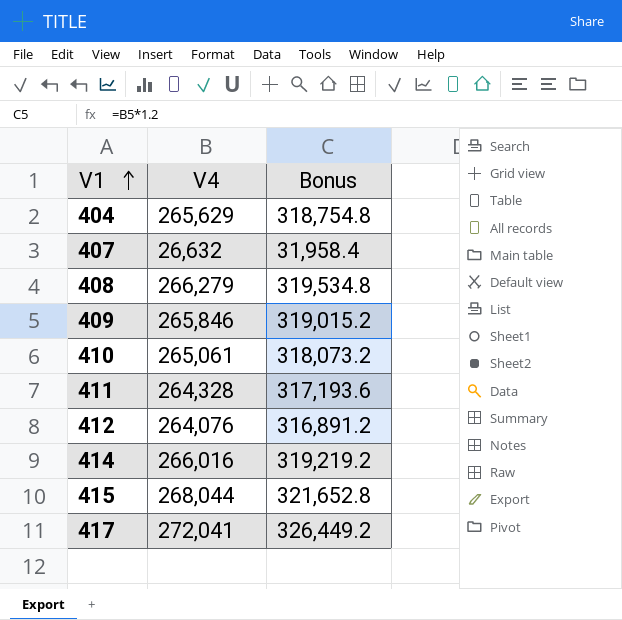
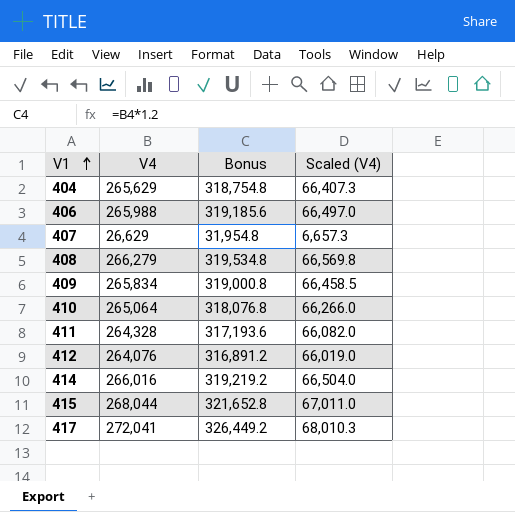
column Scaled (V4) | formula: none -> [V4] * 0.25
row 406: none -> 265,988 | 319,185.6 | 66,497.0
407 | V4: 26,632 -> 26,629
407 | Bonus: 31,958.4 -> 31,954.8
409 | V4: 265,846 -> 265,834
409 | Bonus: 319,015.2 -> 319,000.8
410 | V4: 265,061 -> 265,064
410 | Bonus: 318,073.2 -> 318,076.8

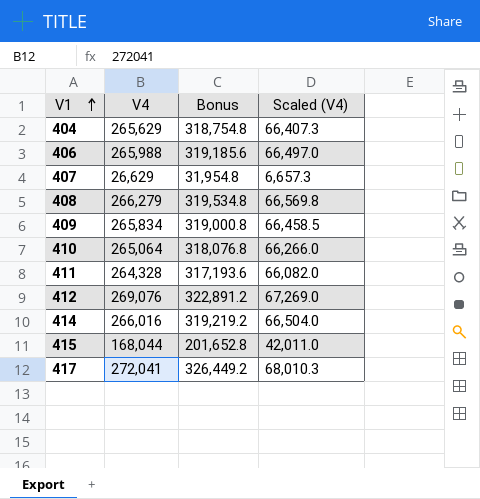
412 | V4: 264,076 -> 269,076
412 | Bonus: 316,891.2 -> 322,891.2
412 | Scaled (V4): 66,019.0 -> 67,269.0
415 | V4: 268,044 -> 168,044
415 | Bonus: 321,652.8 -> 201,652.8
415 | Scaled (V4): 67,011.0 -> 42,011.0

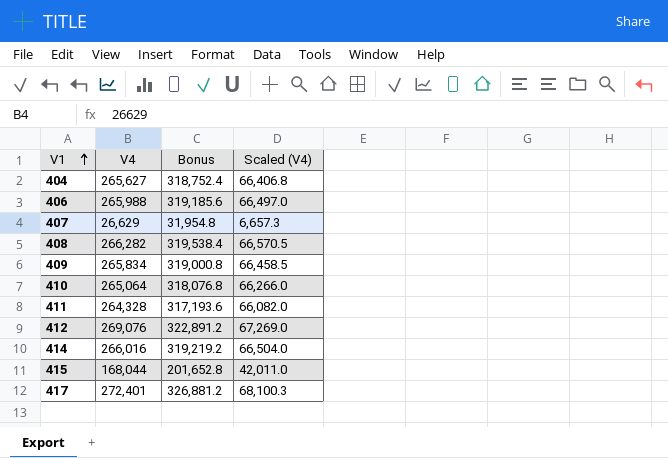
404 | V4: 265,629 -> 265,627
404 | Bonus: 318,754.8 -> 318,752.4
404 | Scaled (V4): 66,407.3 -> 66,406.8
408 | V4: 266,279 -> 266,282
408 | Bonus: 319,534.8 -> 319,538.4
408 | Scaled (V4): 66,569.8 -> 66,570.5
417 | V4: 272,041 -> 272,401
417 | Bonus: 326,449.2 -> 326,881.2
417 | Scaled (V4): 68,010.3 -> 68,100.3

